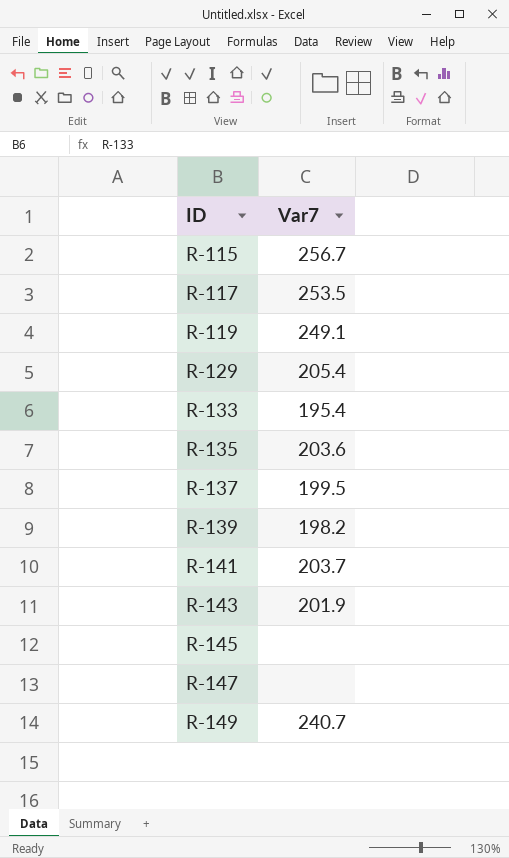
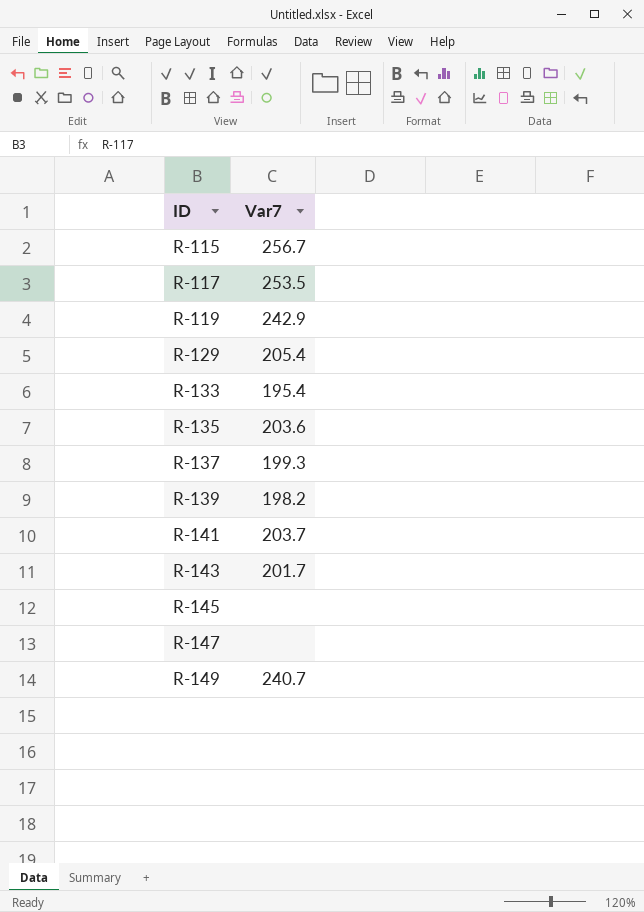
R-119 | Var7: 249.1 -> 242.9
R-137 | Var7: 199.5 -> 199.3
R-143 | Var7: 201.9 -> 201.7

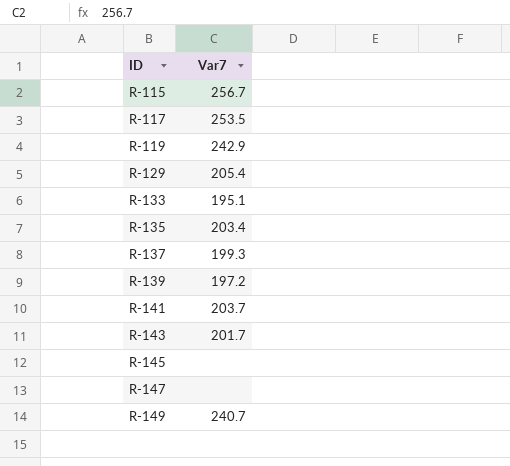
R-133 | Var7: 195.4 -> 195.1
R-135 | Var7: 203.6 -> 203.4
R-139 | Var7: 198.2 -> 197.2

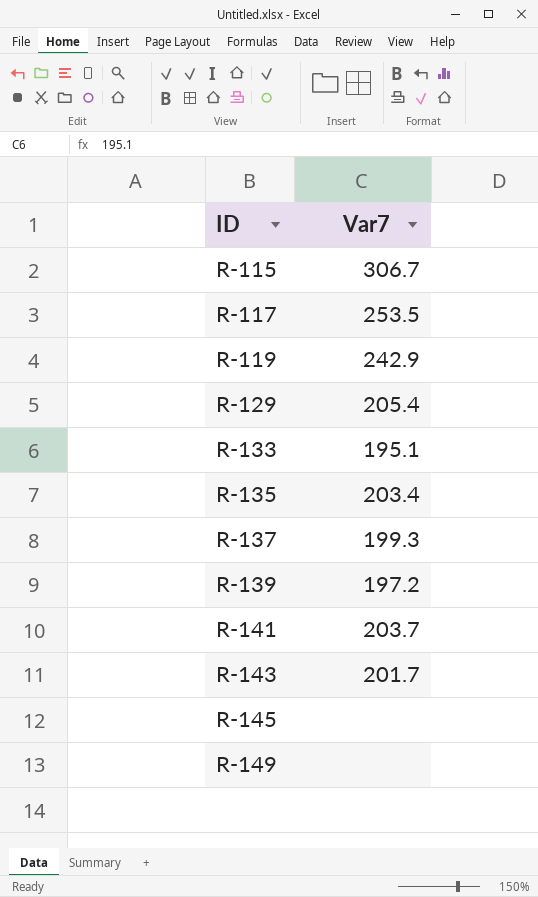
row R-147: none -> none
R-115 | Var7: 256.7 -> 306.7
R-149 | Var7: 240.7 -> none

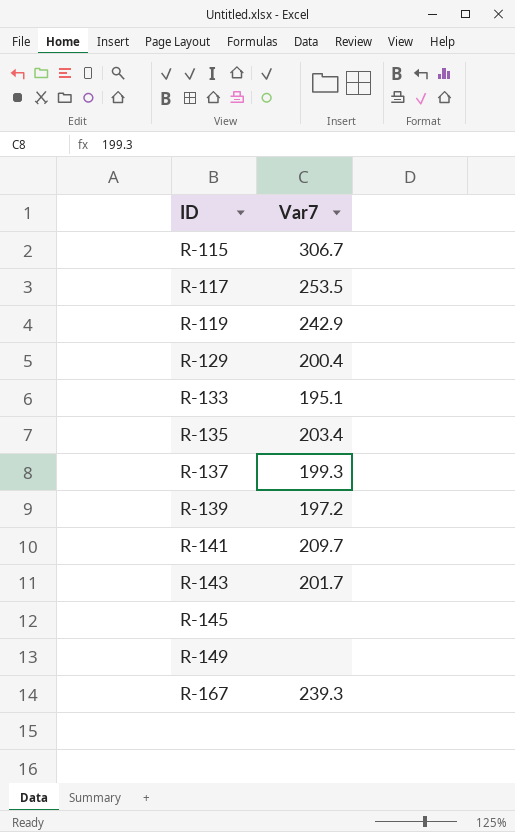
R-129 | Var7: 205.4 -> 200.4
R-141 | Var7: 203.7 -> 209.7
row R-167: none -> 239.3

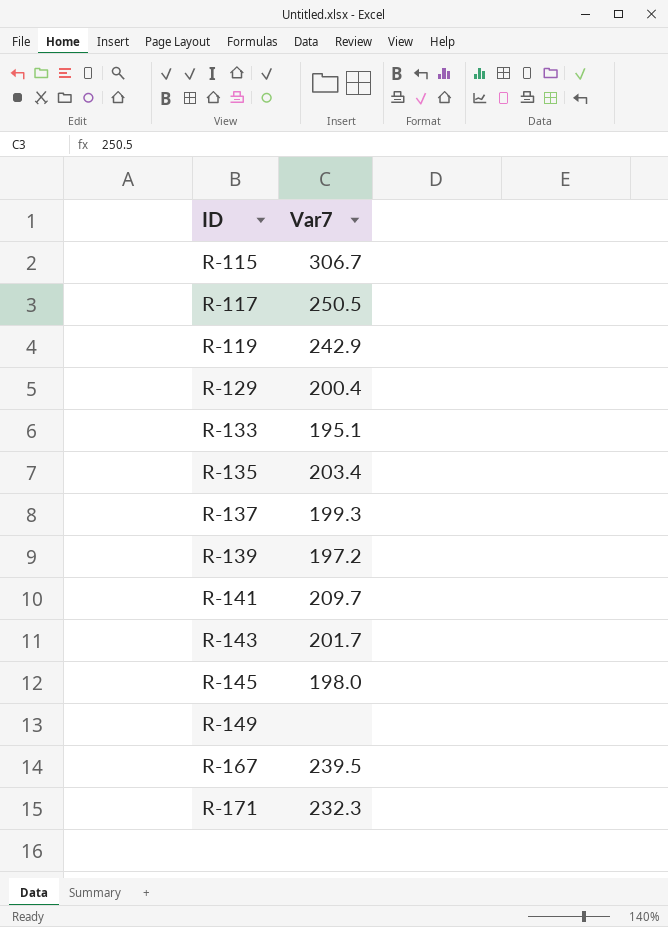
R-117 | Var7: 253.5 -> 250.5
R-145 | Var7: none -> 198.0
R-167 | Var7: 239.3 -> 239.5
row R-171: none -> 232.3

